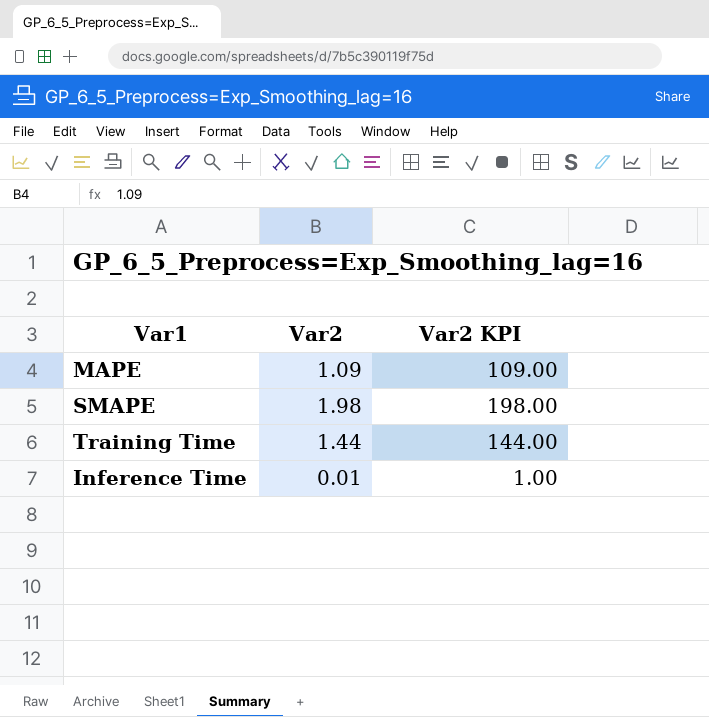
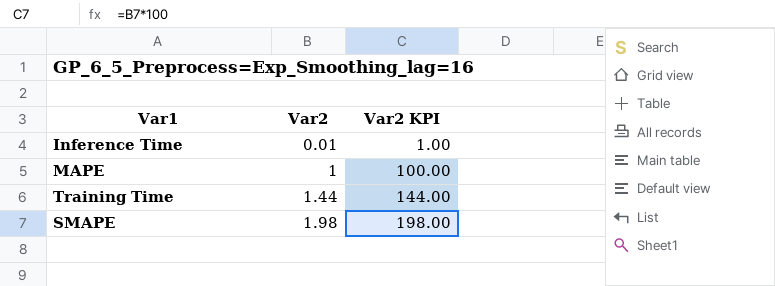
row order: none -> Var2 ascending
MAPE | Var2: 1.09 -> 1
MAPE | Var2 KPI: 109.00 -> 100.00

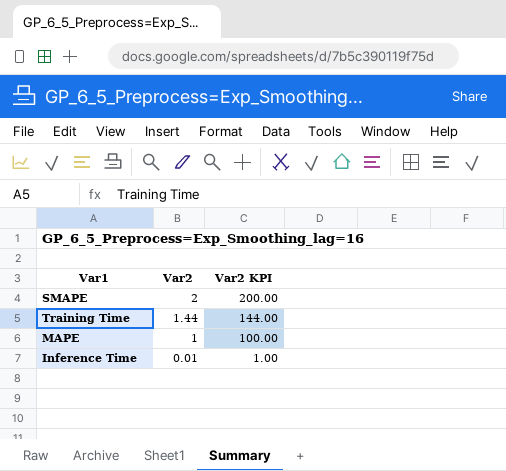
row order: Var2 ascending -> Var2 descending
SMAPE | Var2: 1.98 -> 2
SMAPE | Var2 KPI: 198.00 -> 200.00

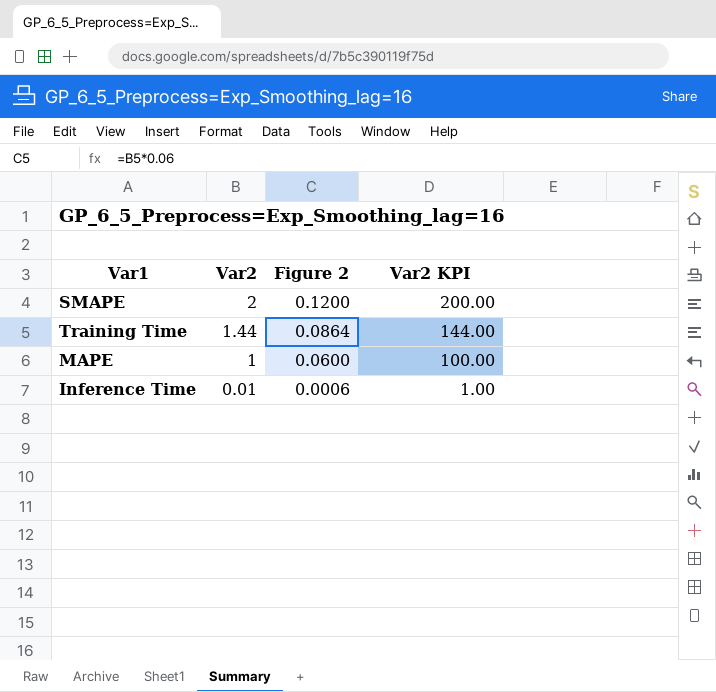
column Figure 2 | formula: none -> [Var2] * 0.06

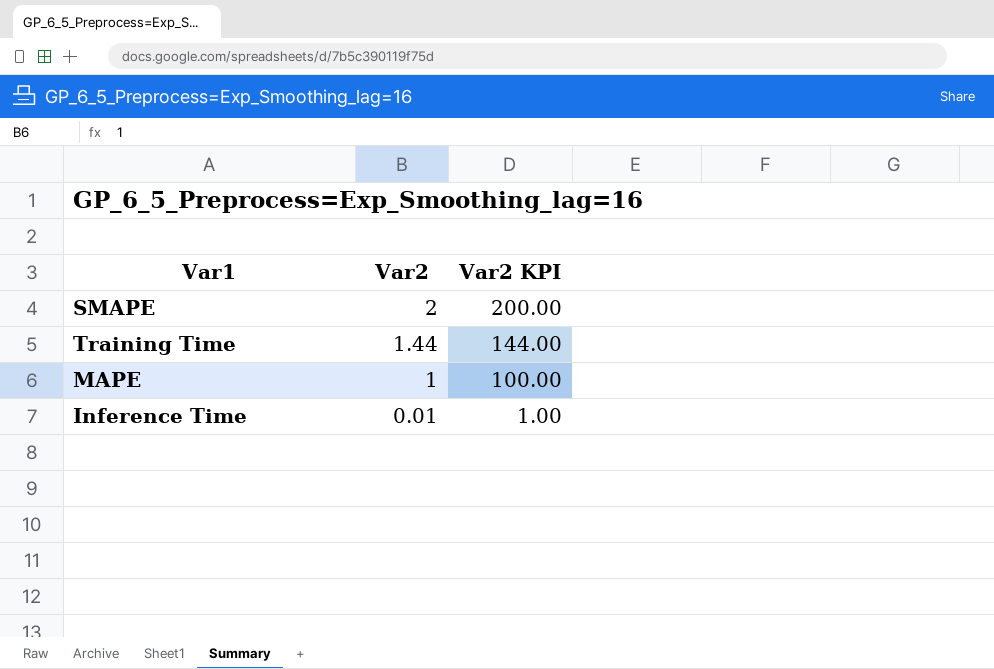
column Figure 2 | formula: [Var2] * 0.06 -> none

